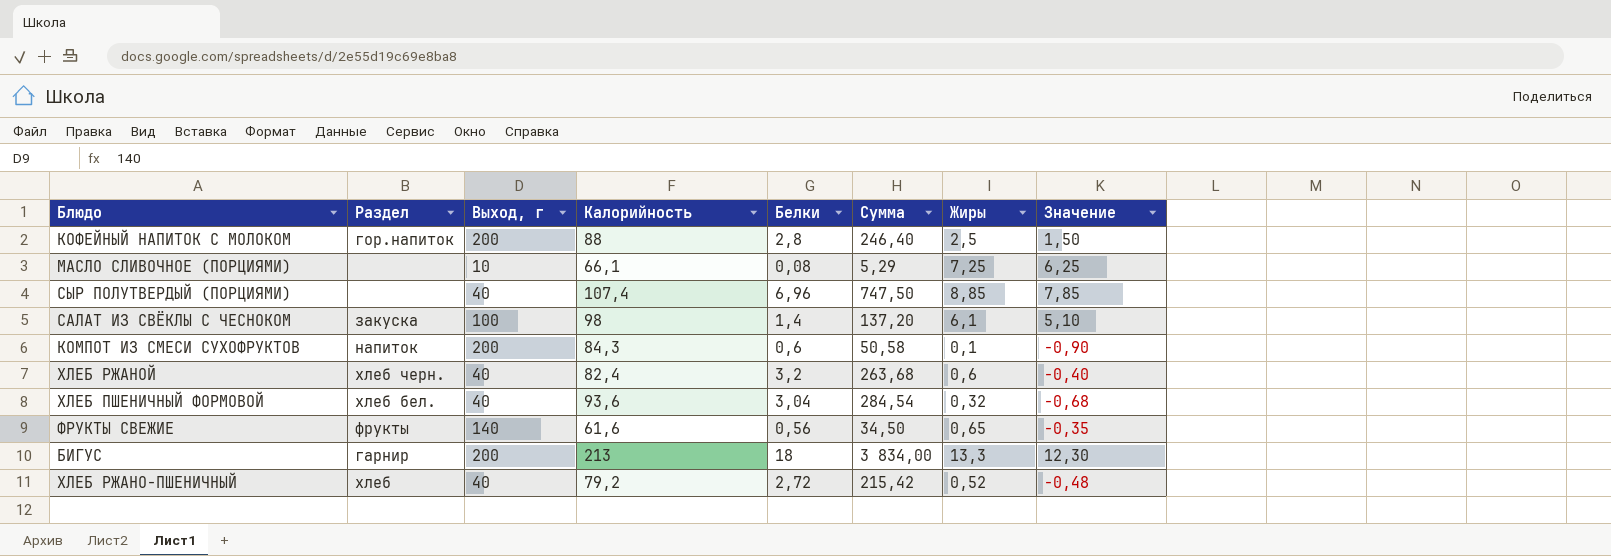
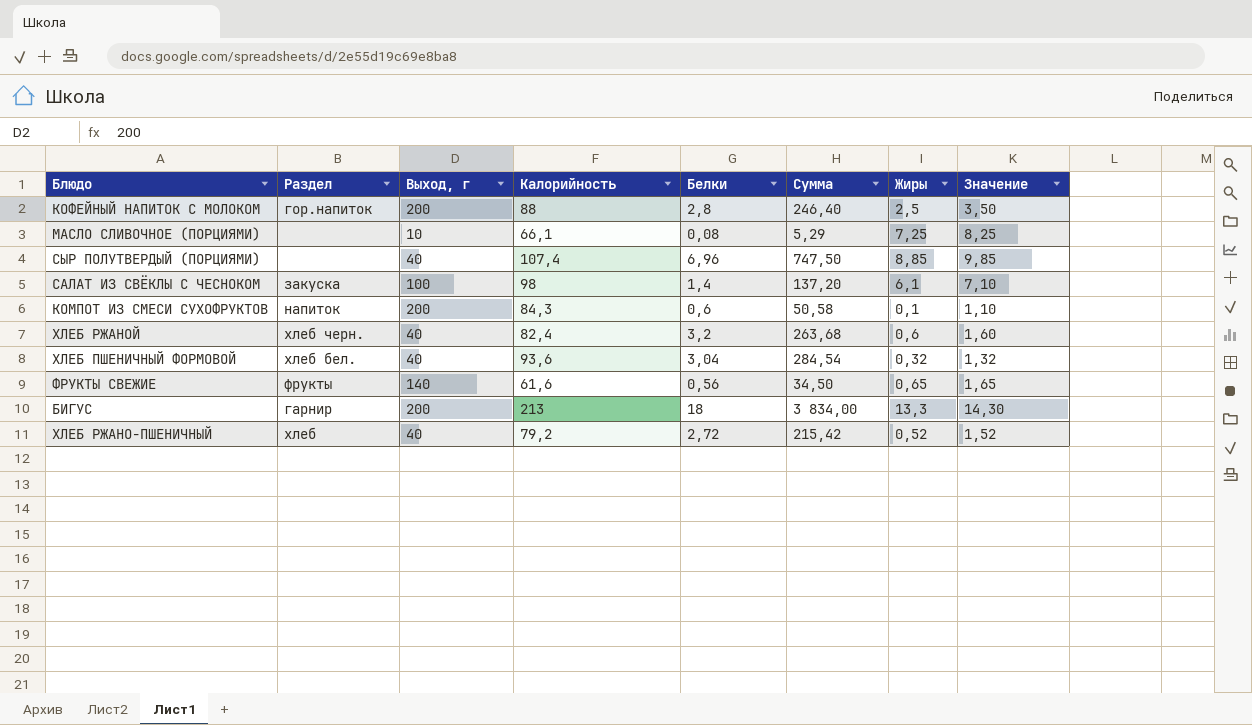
column Значение | formula: [Жиры] - 1 -> [Жиры] + 1

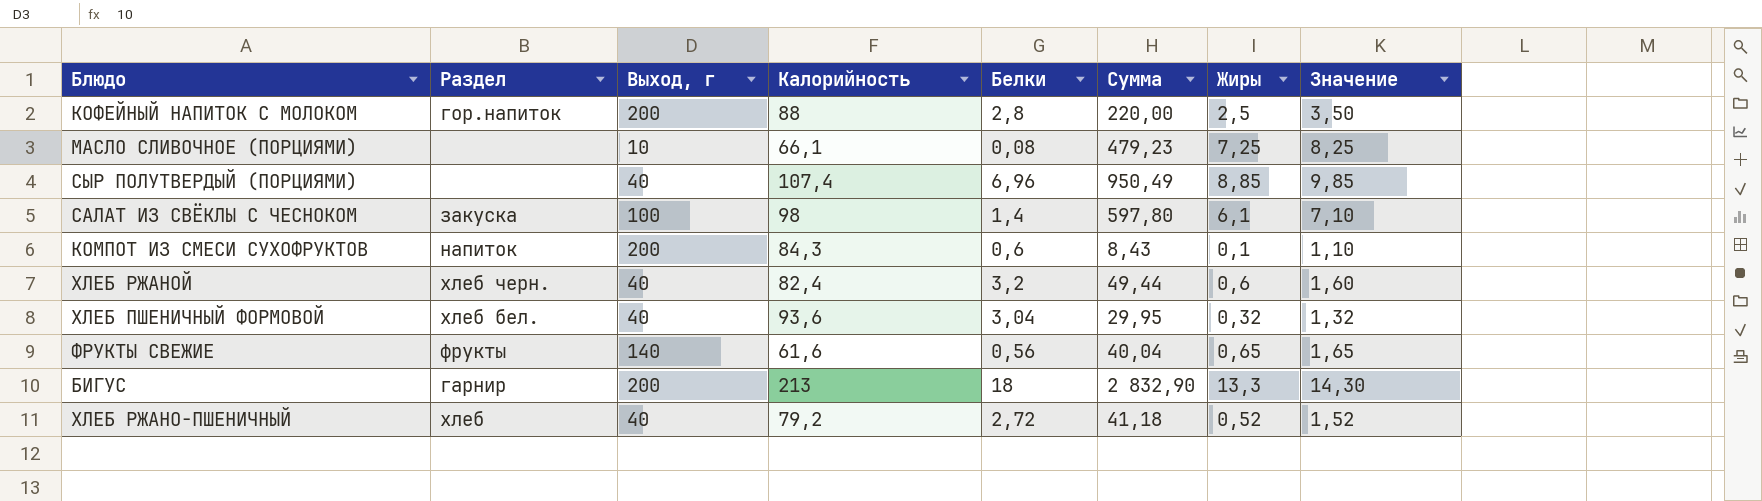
column Сумма | formula: [Калорийность] * [Белки] -> [Калорийность] * [Жиры]

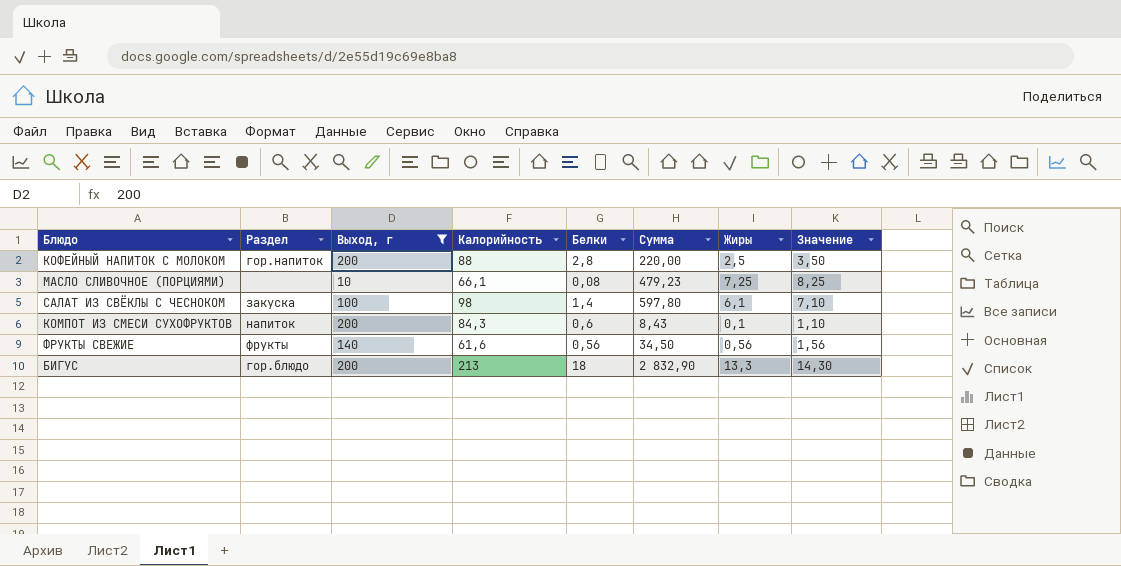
filter: none -> Выход, г != 40
ФРУКТЫ СВЕЖИЕ | Сумма: 40,04 -> 34,50
ФРУКТЫ СВЕЖИЕ | Жиры: 0,65 -> 0,56
ФРУКТЫ СВЕЖИЕ | Значение: 1,65 -> 1,56
БИГУС | Раздел: гарнир -> гор.блюдо

